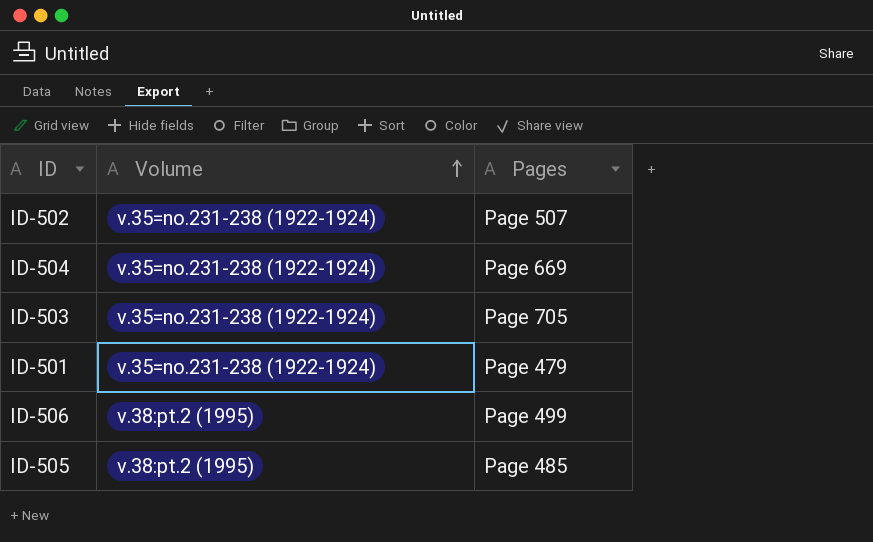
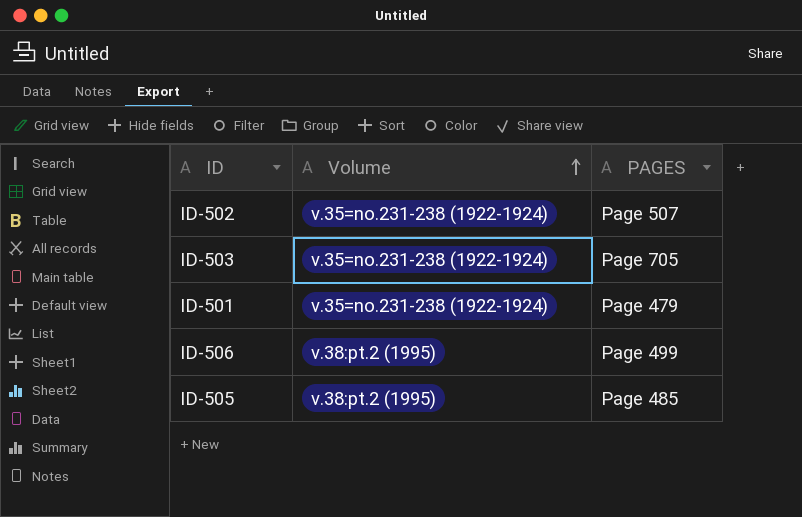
column name: Pages -> PAGES
row ID-504: v.35=no.231-238 (1922-1924) | Page 669 -> none

